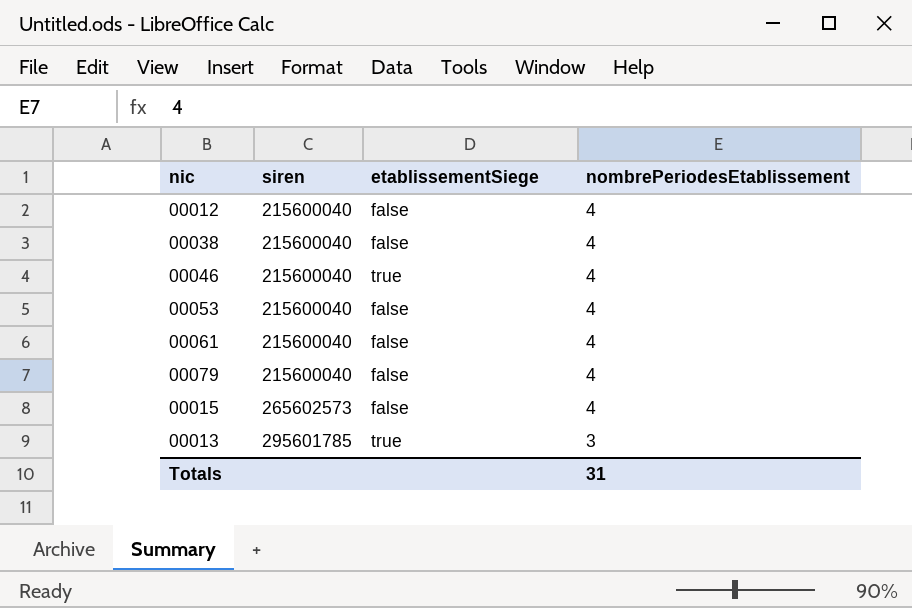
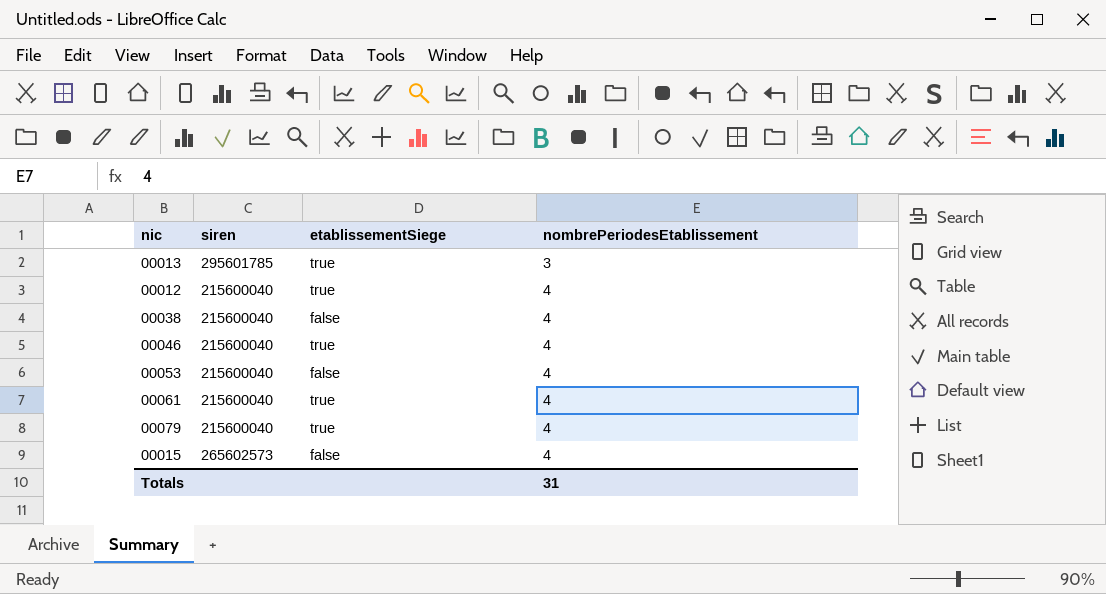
row order: siren ascending -> nombrePeriodesEtablissement ascending
00012 | etablissementSiege: false -> true
00061 | etablissementSiege: false -> true
00079 | etablissementSiege: false -> true

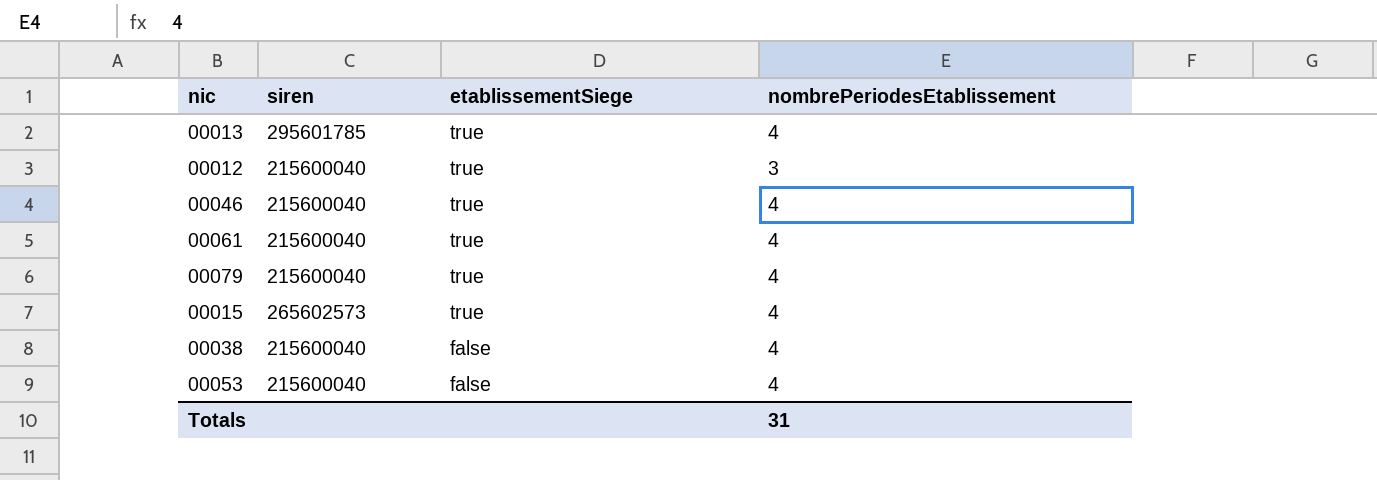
row order: nombrePeriodesEtablissement ascending -> etablissementSiege descending
00013 | nombrePeriodesEtablissement: 3 -> 4
00012 | nombrePeriodesEtablissement: 4 -> 3
00015 | etablissementSiege: false -> true

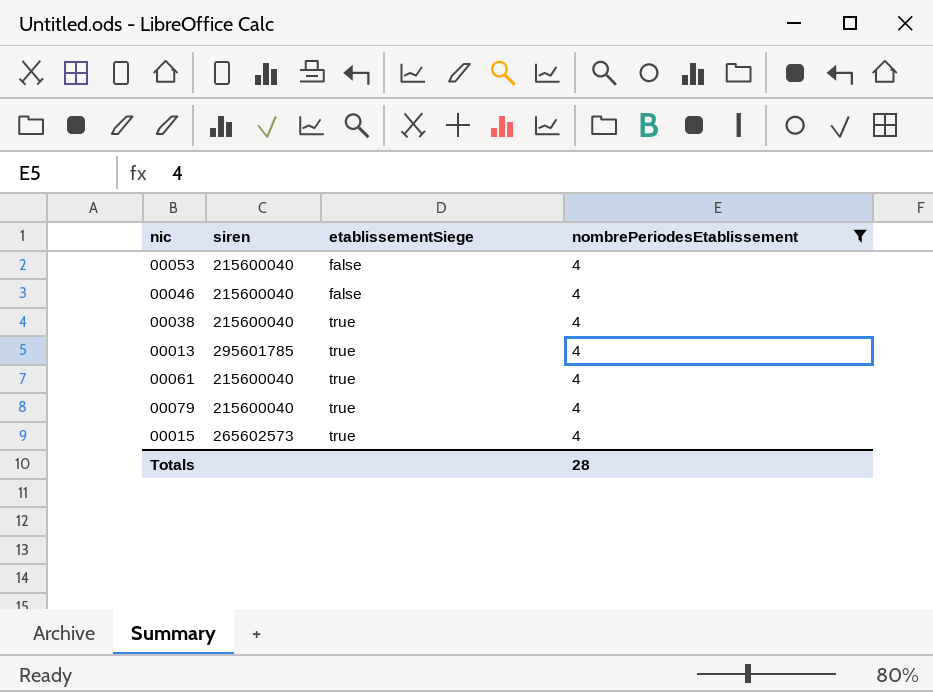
filter: none -> nombrePeriodesEtablissement = 4
row order: etablissementSiege descending -> etablissementSiege ascending
00046 | etablissementSiege: true -> false
00038 | etablissementSiege: false -> true
Totals | nombrePeriodesEtablissement: 31 -> 28

